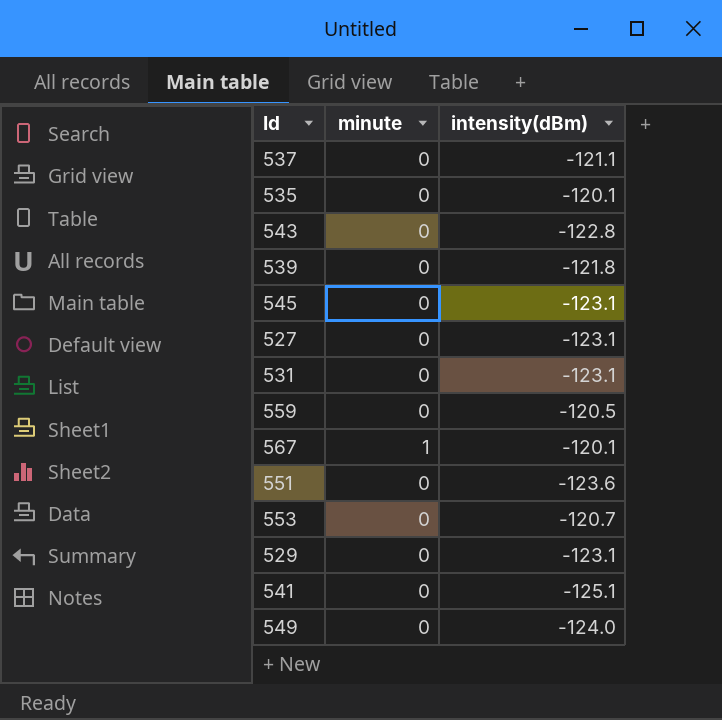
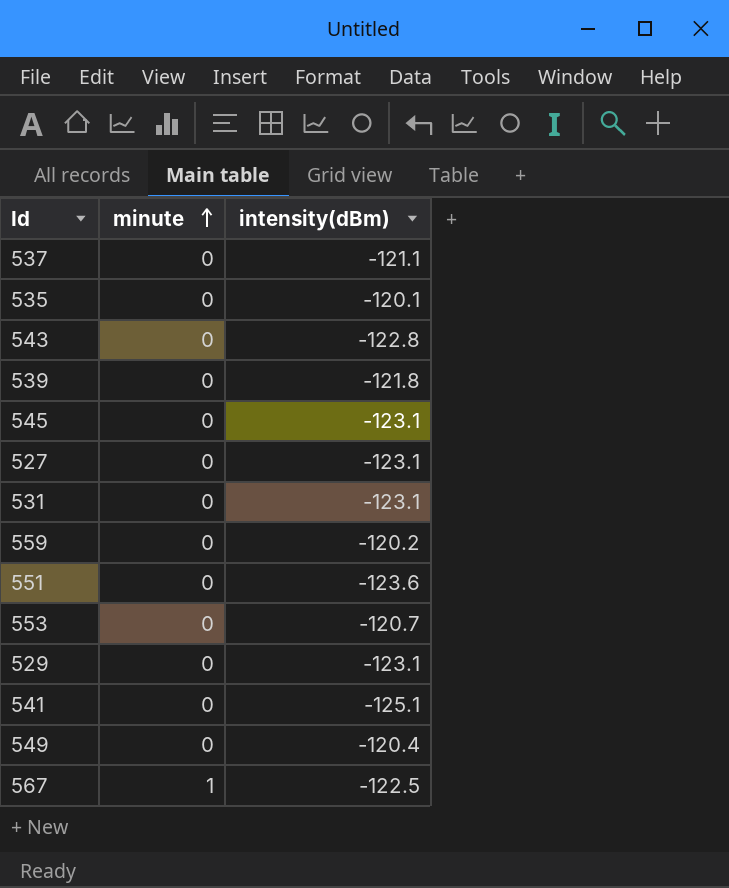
row order: none -> minute ascending
559 | intensity(dBm): -120.5 -> -120.2
549 | intensity(dBm): -124.0 -> -120.4
567 | intensity(dBm): -120.1 -> -122.5

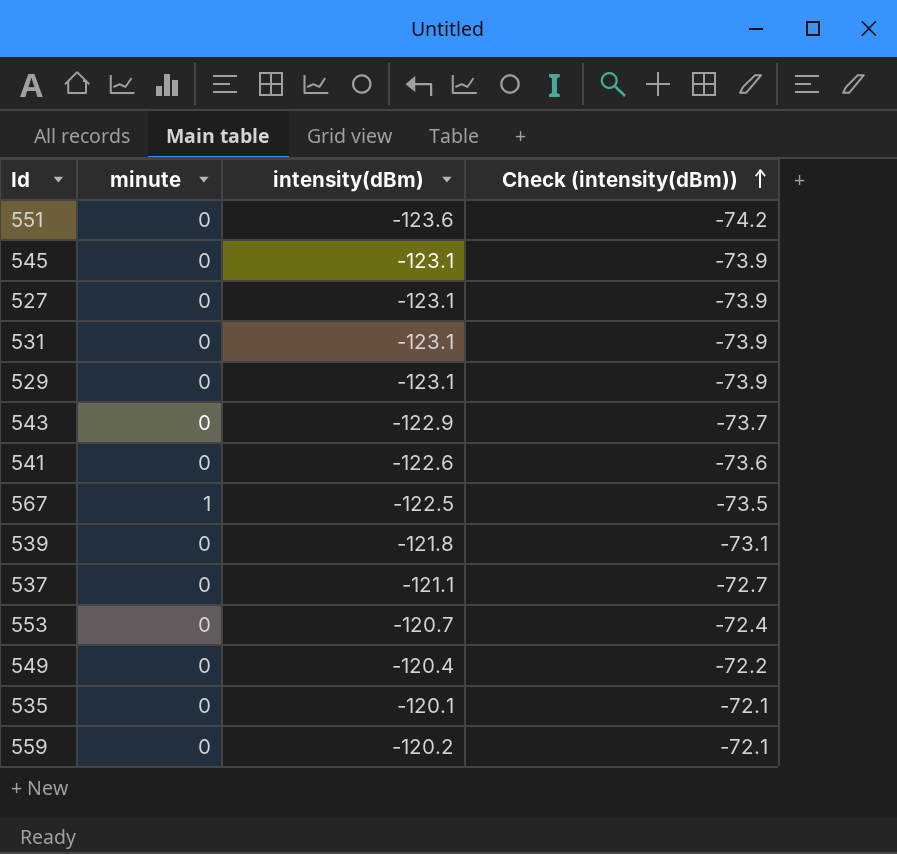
row order: minute ascending -> Check (intensity(dBm)) ascending
column Check (intensity(dBm)) | formula: none -> [intensity(dBm)] * 0.6
543 | intensity(dBm): -122.8 -> -122.9
541 | intensity(dBm): -125.1 -> -122.6

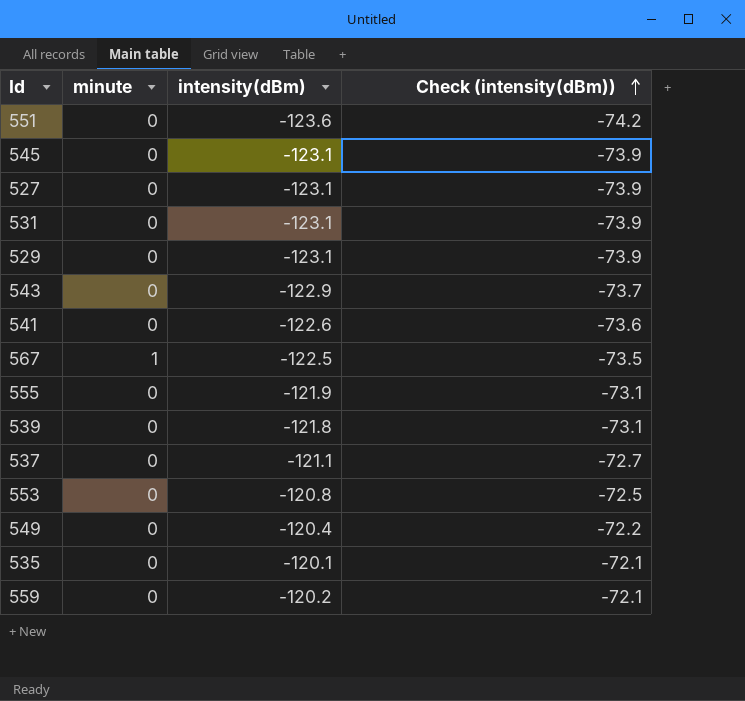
row 555: none -> 0 | -121.9 | -73.1
553 | intensity(dBm): -120.7 -> -120.8
553 | Check (intensity(dBm)): -72.4 -> -72.5

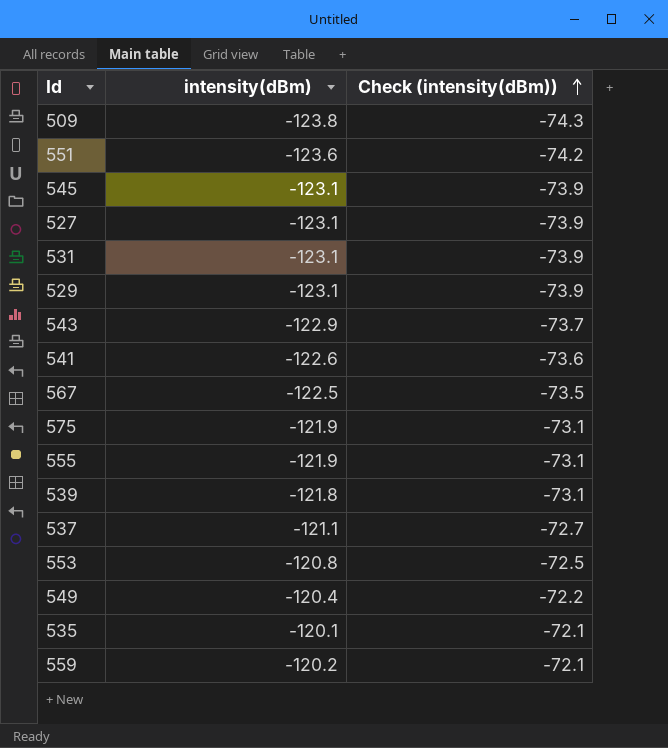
column minute | position: 2 -> none
row 509: none -> -123.8 | -74.3
row 575: none -> -121.9 | -73.1

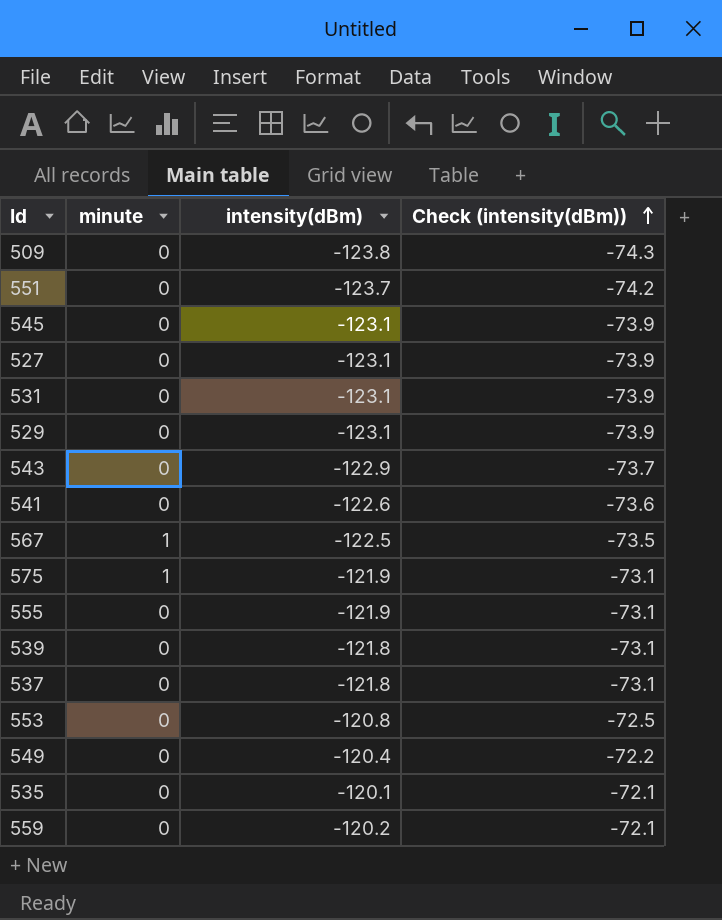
column minute | position: none -> 2
551 | intensity(dBm): -123.6 -> -123.7
537 | intensity(dBm): -121.1 -> -121.8
537 | Check (intensity(dBm)): -72.7 -> -73.1

